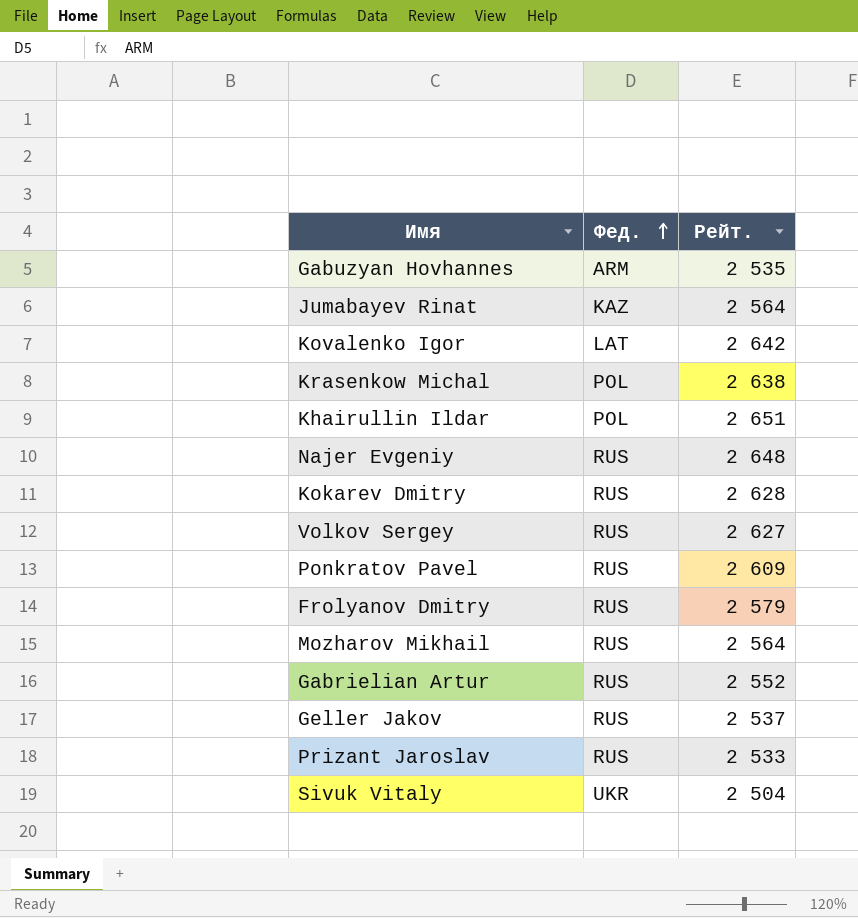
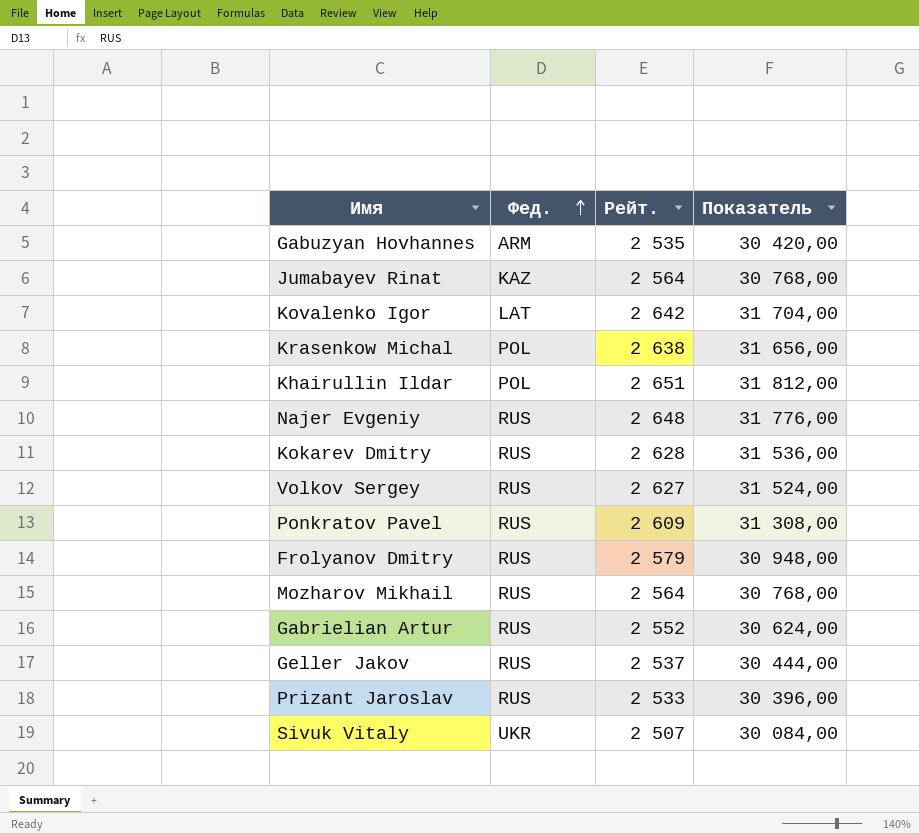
column Показатель | formula: none -> [Рейт.] * 12
Sivuk Vitaly | Рейт.: 2 504 -> 2 507

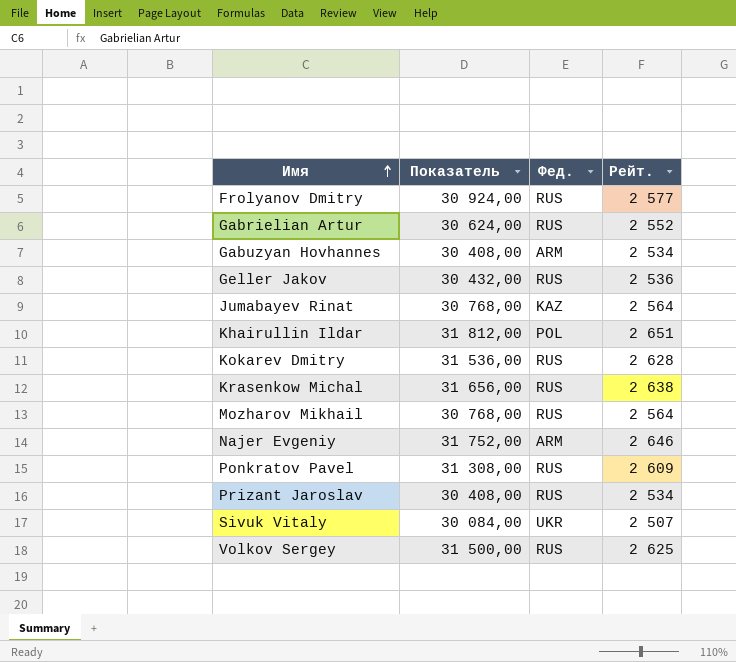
row order: Фед. ascending -> Имя ascending
column Показатель | position: 4 -> 2
row Kovalenko Igor: LAT | 2 642 | 31 704,00 -> none
Frolyanov Dmitry | Показатель: 30 948,00 -> 30 924,00
Frolyanov Dmitry | Рейт.: 2 579 -> 2 577
Gabuzyan Hovhannes | Показатель: 30 420,00 -> 30 408,00
Gabuzyan Hovhannes | Рейт.: 2 535 -> 2 534
Geller Jakov | Показатель: 30 444,00 -> 30 432,00
Geller Jakov | Рейт.: 2 537 -> 2 536
Krasenkow Michal | Фед.: POL -> RUS
Najer Evgeniy | Показатель: 31 776,00 -> 31 752,00
Najer Evgeniy | Фед.: RUS -> ARM
Najer Evgeniy | Рейт.: 2 648 -> 2 646
Prizant Jaroslav | Показатель: 30 396,00 -> 30 408,00
Prizant Jaroslav | Рейт.: 2 533 -> 2 534
Volkov Sergey | Показатель: 31 524,00 -> 31 500,00
Volkov Sergey | Рейт.: 2 627 -> 2 625

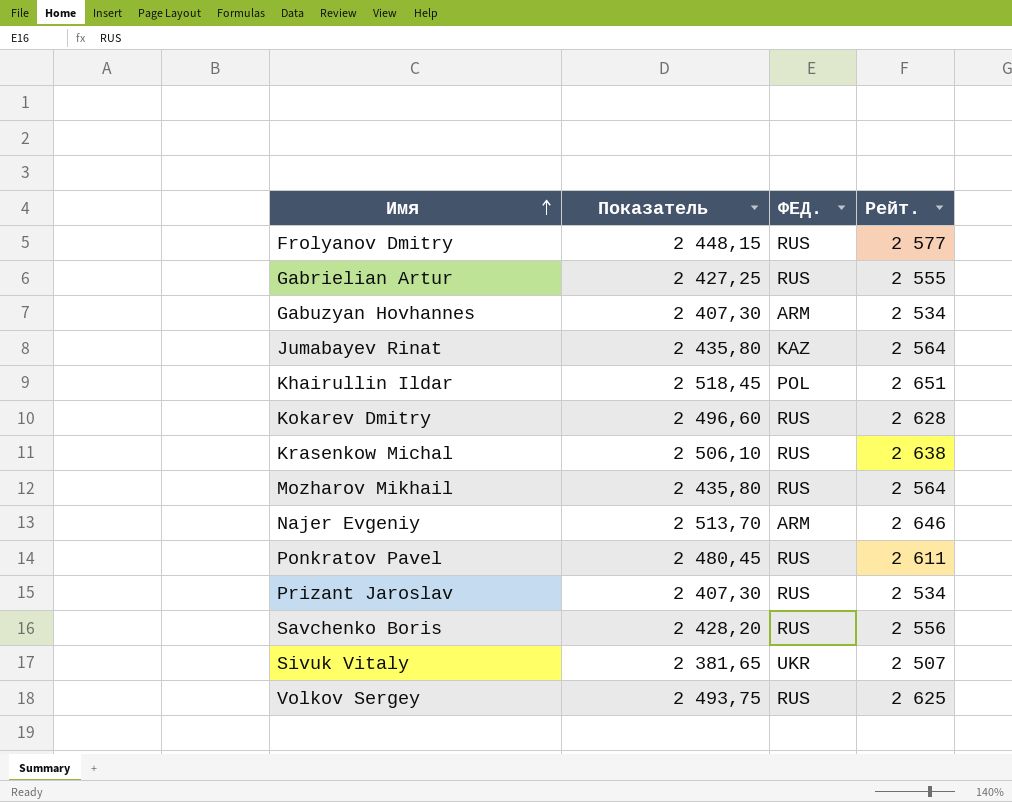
column Показатель | formula: [Рейт.] * 12 -> [Рейт.] * 0,95
column name: Фед. -> ФЕД.
row Geller Jakov: 30 432,00 | RUS | 2 536 -> none
Gabrielian Artur | Рейт.: 2 552 -> 2 555
Ponkratov Pavel | Рейт.: 2 609 -> 2 611
row Savchenko Boris: none -> 2 428,20 | RUS | 2 556

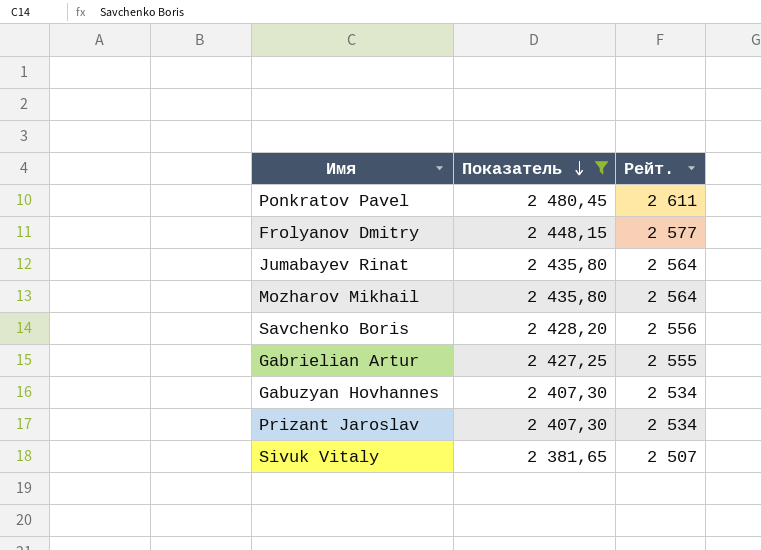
filter: none -> Показатель <= 2 480,45
row order: Имя ascending -> Показатель descending
column ФЕД. | position: 3 -> none

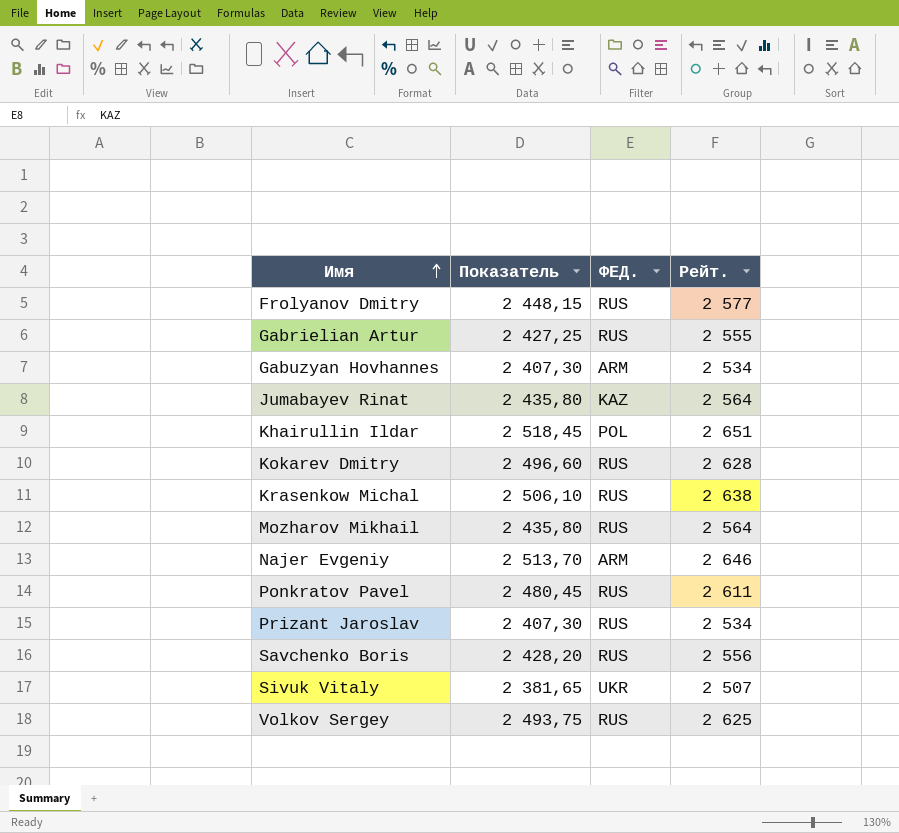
filter: Показатель <= 2 480,45 -> none
row order: Показатель descending -> Имя ascending
column ФЕД. | position: none -> 3

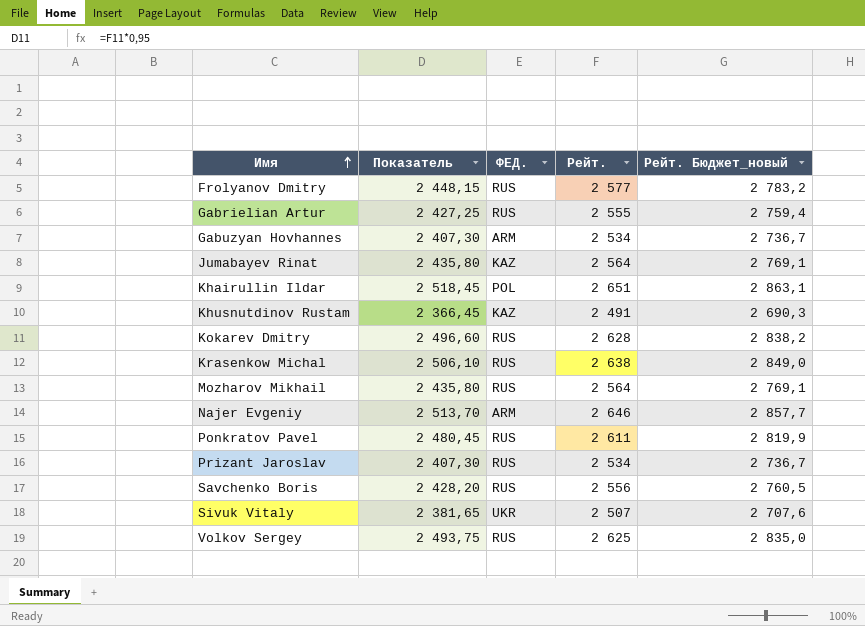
column Рейт. Бюджет_новый | formula: none -> [Рейт.] * 1,08
row Khusnutdinov Rustam: none -> 2 366,45 | KAZ | 2 491 | 2 690,3

